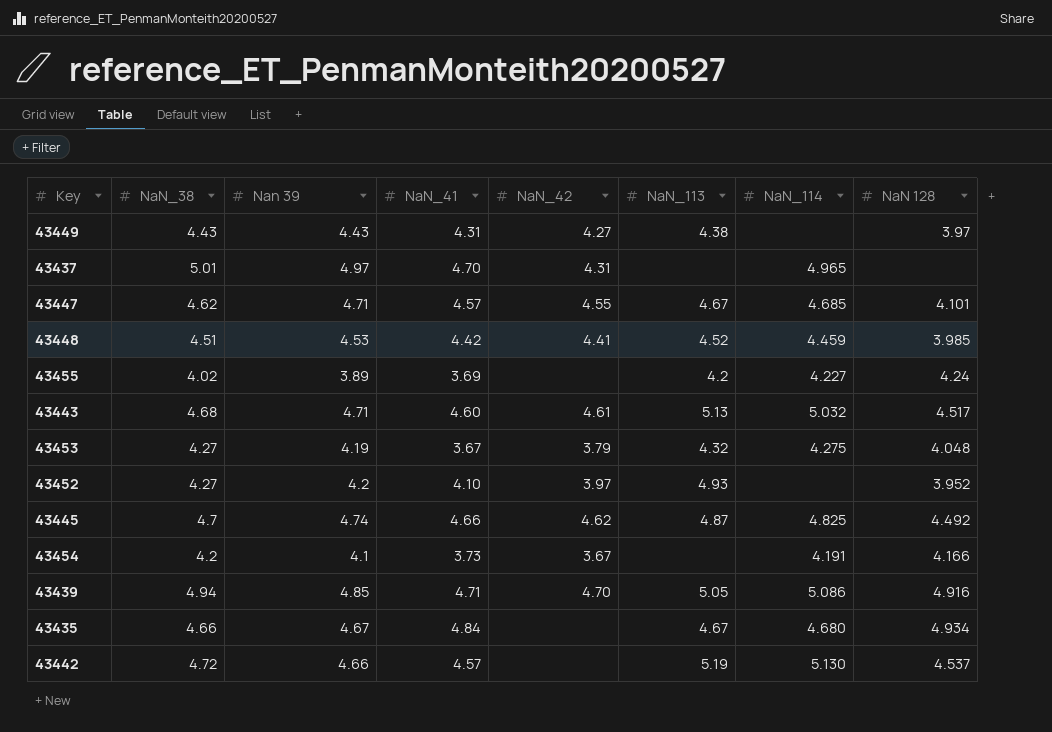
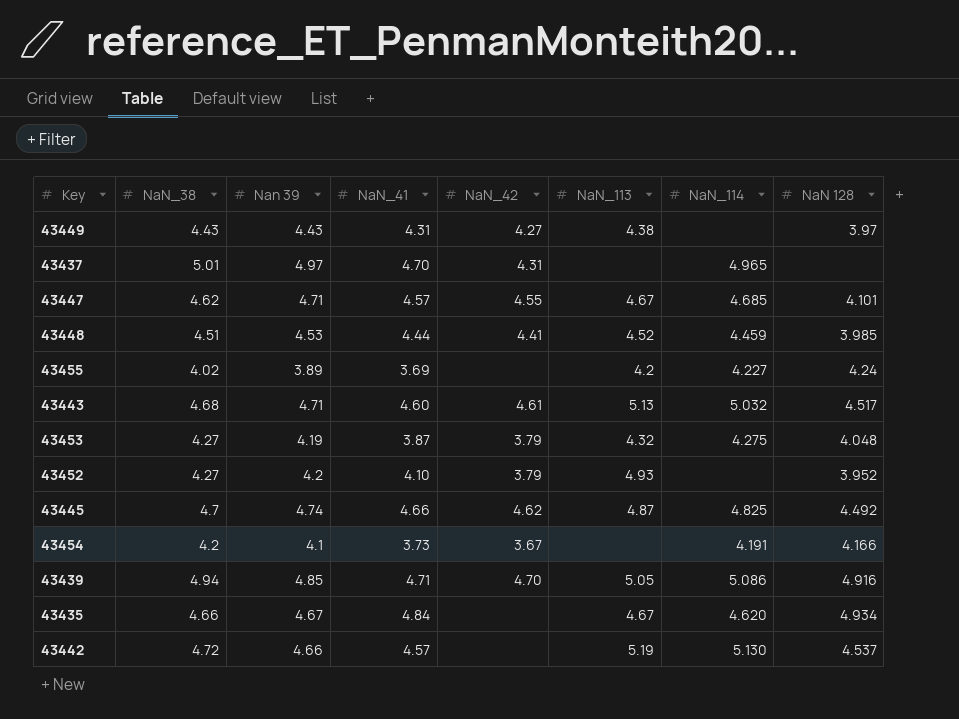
43448 | NaN_41: 4.42 -> 4.44
43453 | NaN_41: 3.67 -> 3.87
43452 | NaN_42: 3.97 -> 3.79
43435 | NaN_114: 4.680 -> 4.620

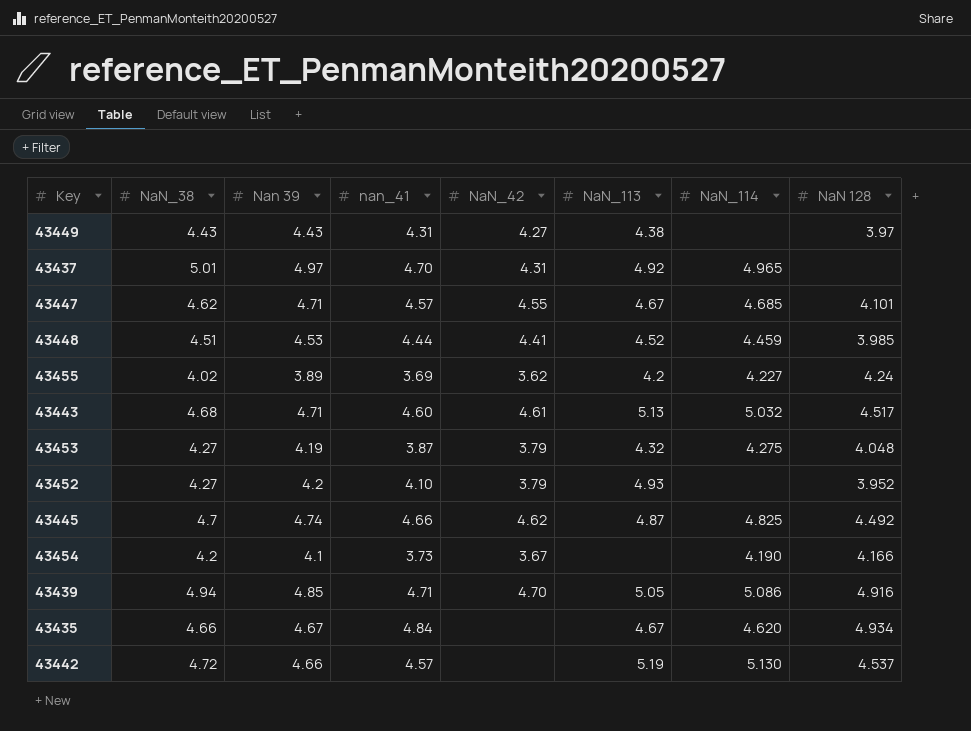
column name: NaN_41 -> nan_41
43437 | NaN_113: none -> 4.92
43455 | NaN_42: none -> 3.62
43454 | NaN_114: 4.191 -> 4.190

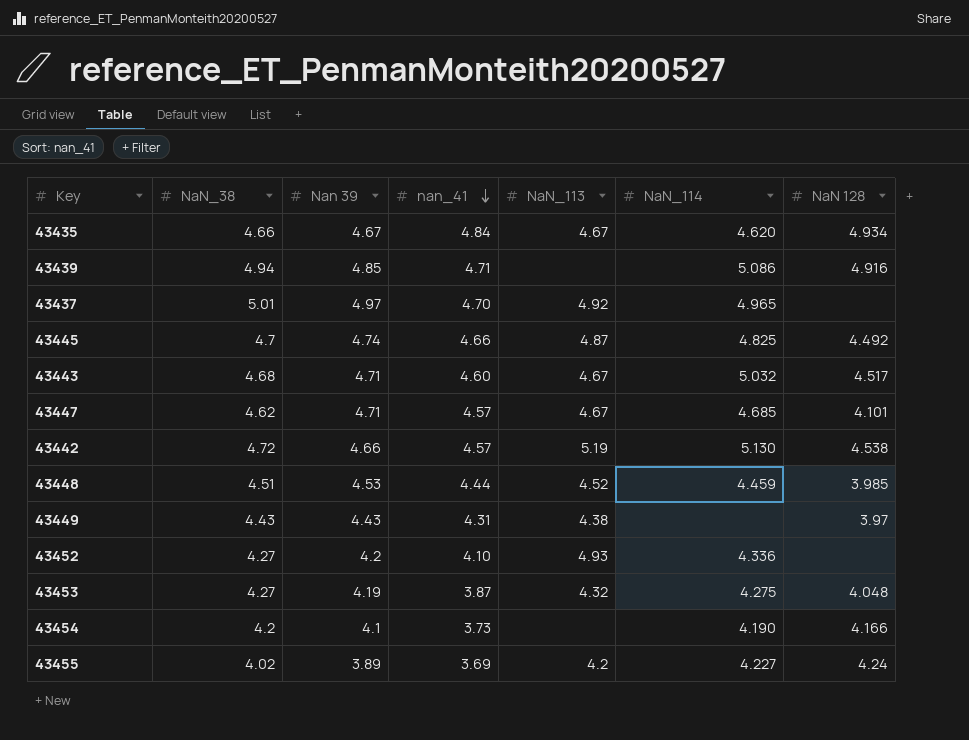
row order: none -> nan_41 descending
column NaN_42 | position: 5 -> none
43439 | NaN_113: 5.05 -> none
43443 | NaN_113: 5.13 -> 4.67
43442 | NaN 128: 4.537 -> 4.538
43452 | NaN_114: none -> 4.336
43452 | NaN 128: 3.952 -> none

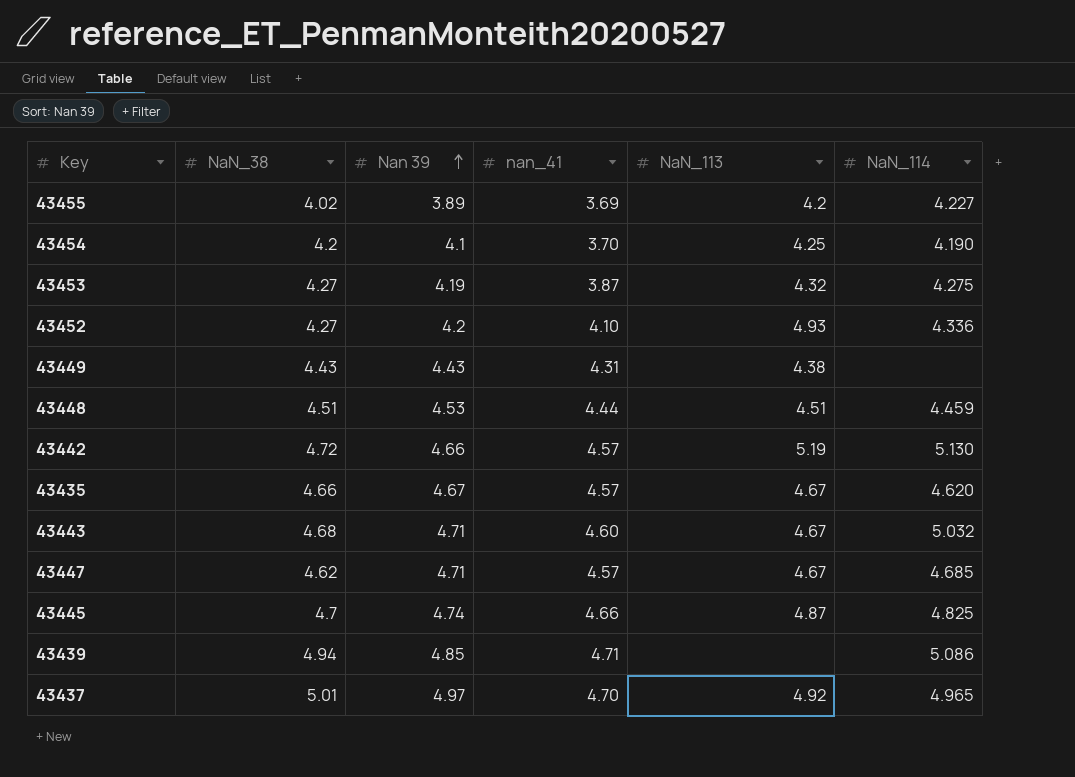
row order: nan_41 descending -> Nan 39 ascending
column NaN 128 | position: 7 -> none
43454 | nan_41: 3.73 -> 3.70
43454 | NaN_113: none -> 4.25
43448 | NaN_113: 4.52 -> 4.51
43435 | nan_41: 4.84 -> 4.57

